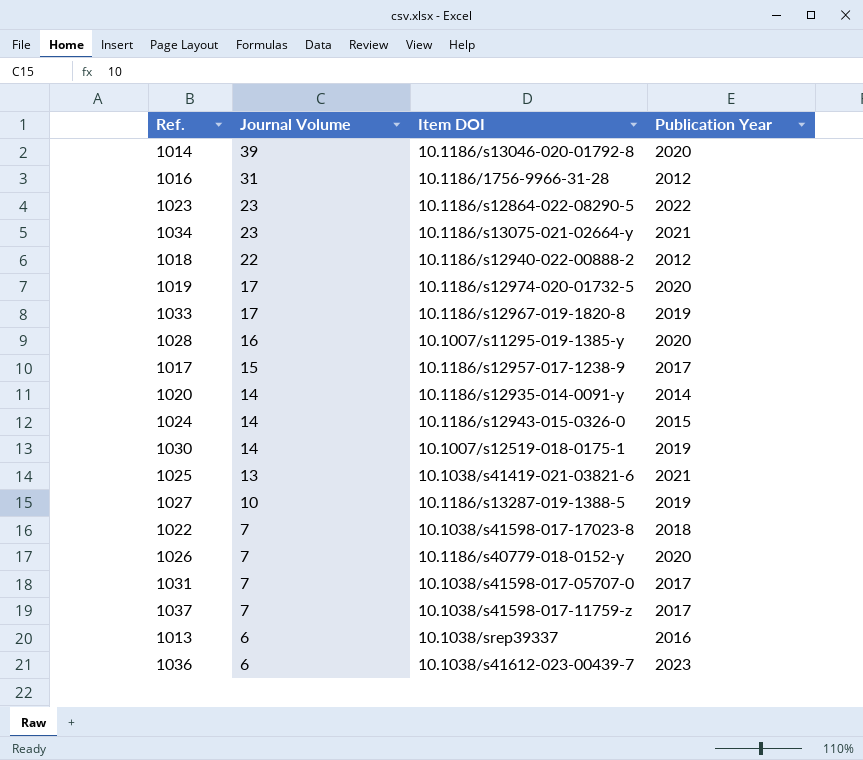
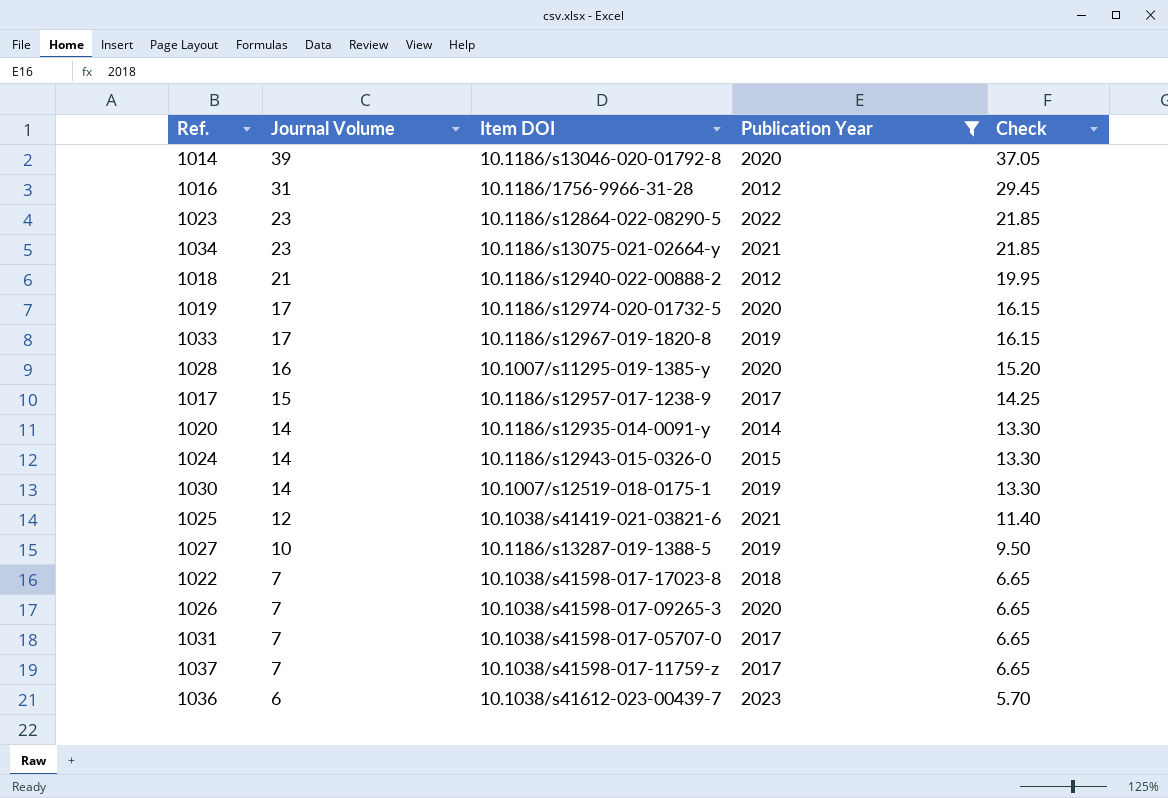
filter: none -> Publication Year != 2016
column Check | formula: none -> [Journal Volume] * 0.95
1018 | Journal Volume: 22 -> 21
1025 | Journal Volume: 13 -> 12
1026 | Item DOI: 10.1186/s40779-018-0152-y -> 10.1038/s41598-017-09265-3

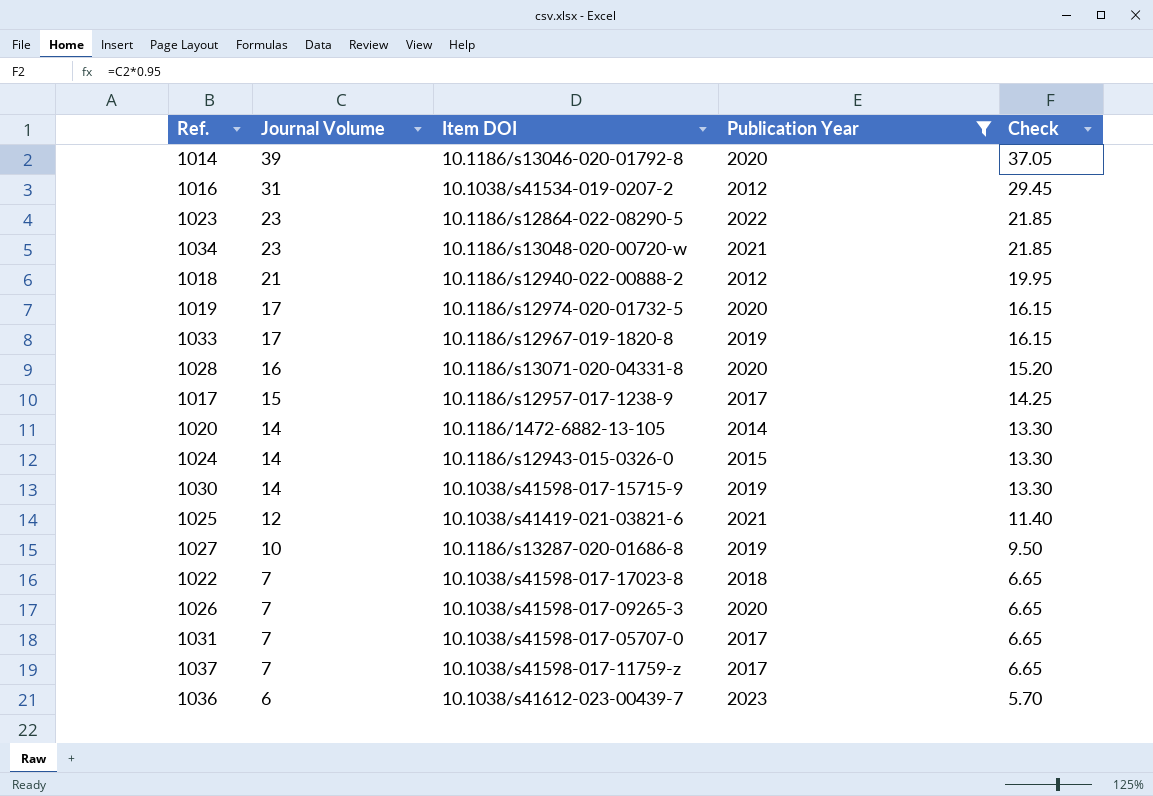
1016 | Item DOI: 10.1186/1756-9966-31-28 -> 10.1038/s41534-019-0207-2
1034 | Item DOI: 10.1186/s13075-021-02664-y -> 10.1186/s13048-020-00720-w
1028 | Item DOI: 10.1007/s11295-019-1385-y -> 10.1186/s13071-020-04331-8
1020 | Item DOI: 10.1186/s12935-014-0091-y -> 10.1186/1472-6882-13-105
1030 | Item DOI: 10.1007/s12519-018-0175-1 -> 10.1038/s41598-017-15715-9
1027 | Item DOI: 10.1186/s13287-019-1388-5 -> 10.1186/s13287-020-01686-8

